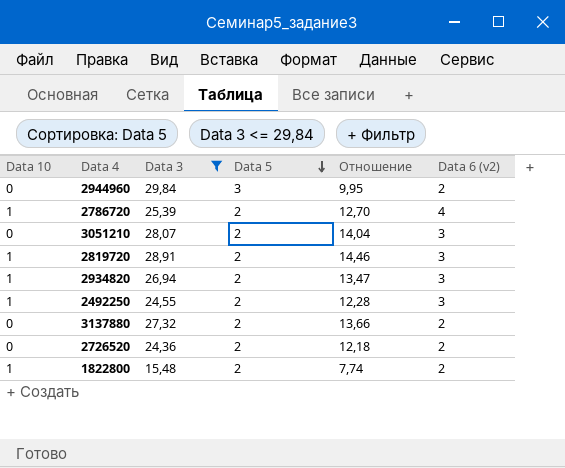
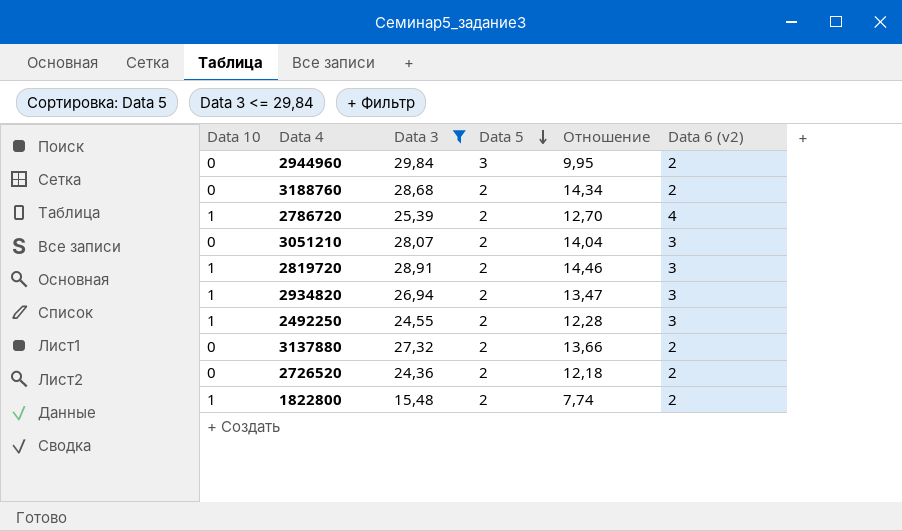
row 3188760: none -> 0 | 28,68 | 2 | 14,34 | 2

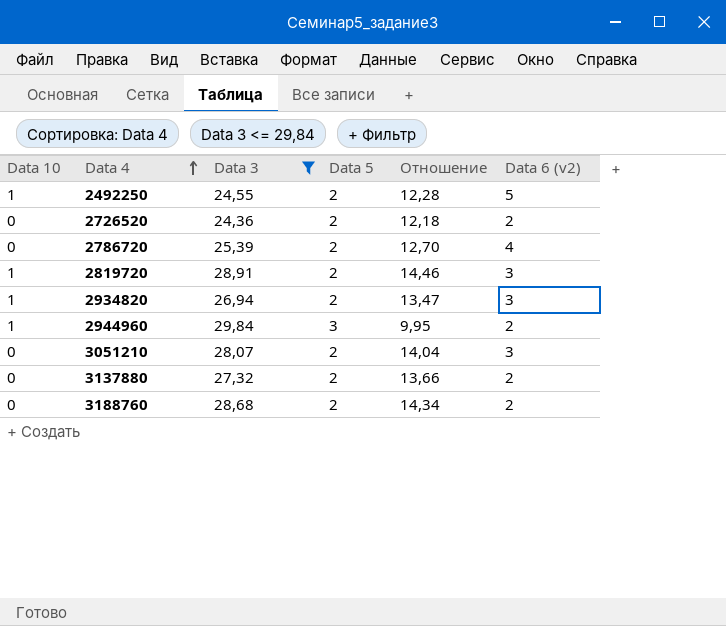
row order: Data 5 descending -> Data 4 ascending
row 1822800: 1 | 15,48 | 2 | 7,74 | 2 -> none
2492250 | Data 6 (v2): 3 -> 5
2786720 | Data 10: 1 -> 0
2944960 | Data 10: 0 -> 1

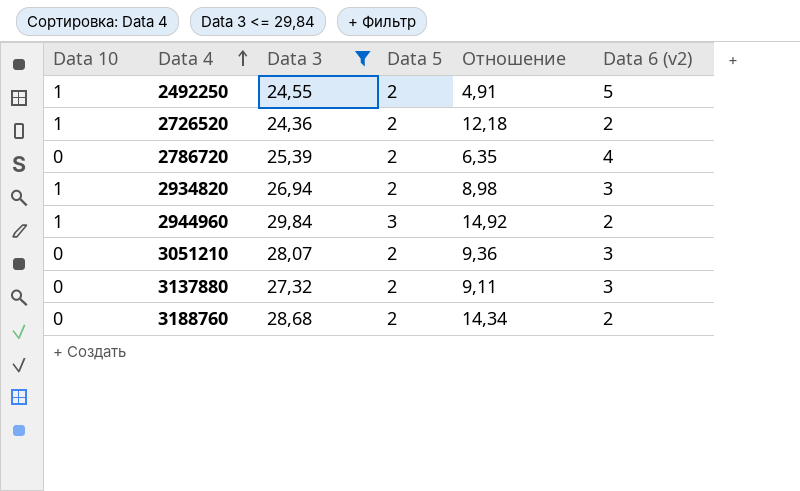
column Отношение | formula: [Data 3] / [Data 5] -> [Data 3] / [Data 6 (v2)]
row 2819720: 1 | 28,91 | 2 | 14,46 | 3 -> none
2726520 | Data 10: 0 -> 1
3137880 | Data 6 (v2): 2 -> 3

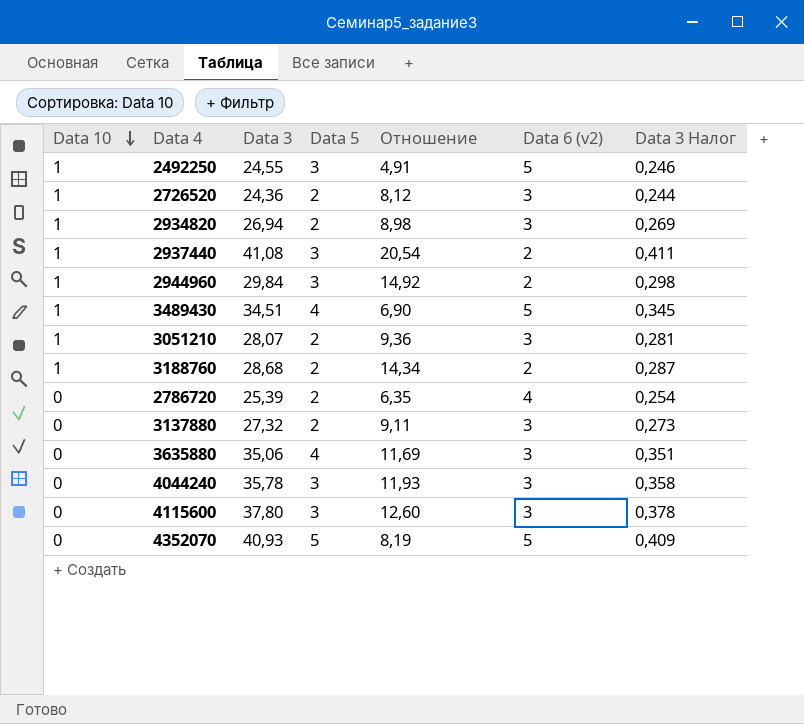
filter: Data 3 <= 29,84 -> none
row order: Data 4 ascending -> Data 10 descending
column Data 3 Налог | formula: none -> [Data 3] * 0,01
2492250 | Data 5: 2 -> 3
2726520 | Отношение: 12,18 -> 8,12
2726520 | Data 6 (v2): 2 -> 3
3051210 | Data 10: 0 -> 1
3188760 | Data 10: 0 -> 1

